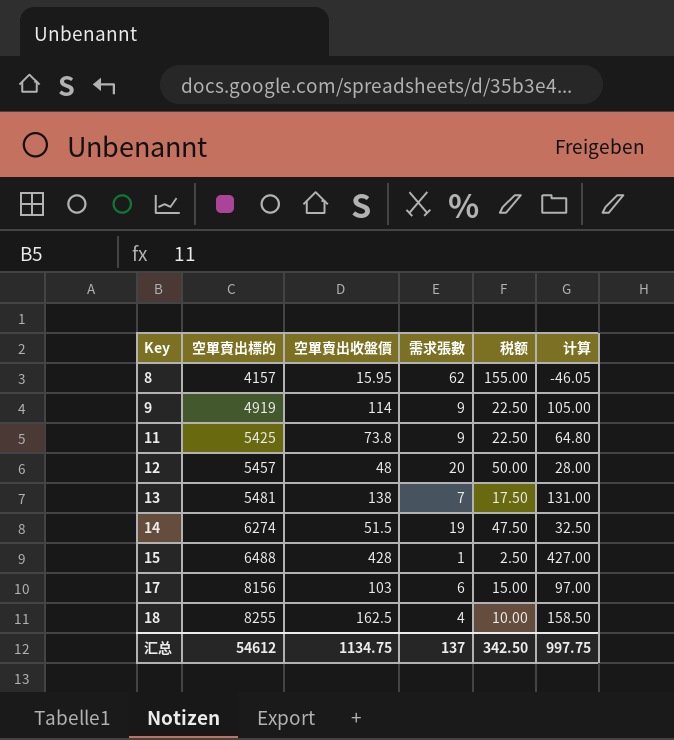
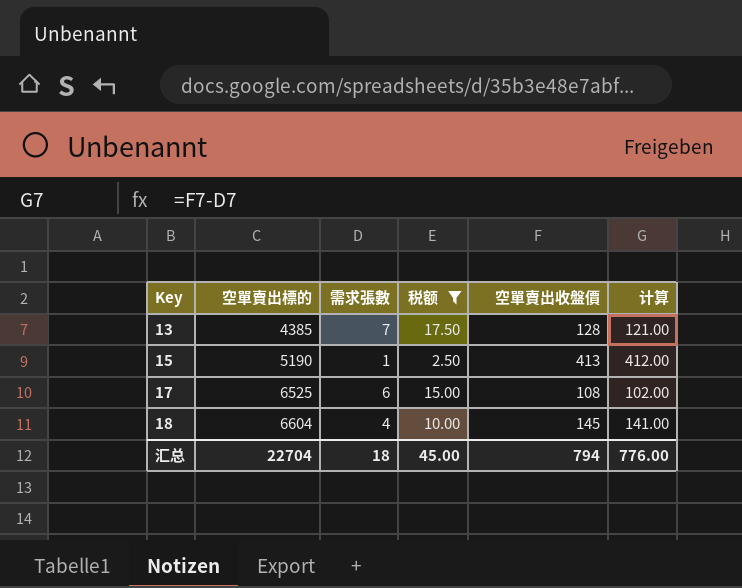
filter: none -> 税额 <= 17.50
column 空單賣出收盤價 | position: 3 -> 5
13 | 空單賣出標的: 5481 -> 4385
13 | 空單賣出收盤價: 138 -> 128
13 | 计算: 131.00 -> 121.00
15 | 空單賣出標的: 6488 -> 5190
15 | 空單賣出收盤價: 428 -> 413
15 | 计算: 427.00 -> 412.00
17 | 空單賣出標的: 8156 -> 6525
17 | 空單賣出收盤價: 103 -> 108
17 | 计算: 97.00 -> 102.00
18 | 空單賣出標的: 8255 -> 6604
18 | 空單賣出收盤價: 162.5 -> 145
18 | 计算: 158.50 -> 141.00
汇总 | 空單賣出標的: 54612 -> 22704
汇总 | 需求張數: 137 -> 18
汇总 | 税额: 342.50 -> 45.00
汇总 | 空單賣出收盤價: 1134.75 -> 794
汇总 | 计算: 997.75 -> 776.00

